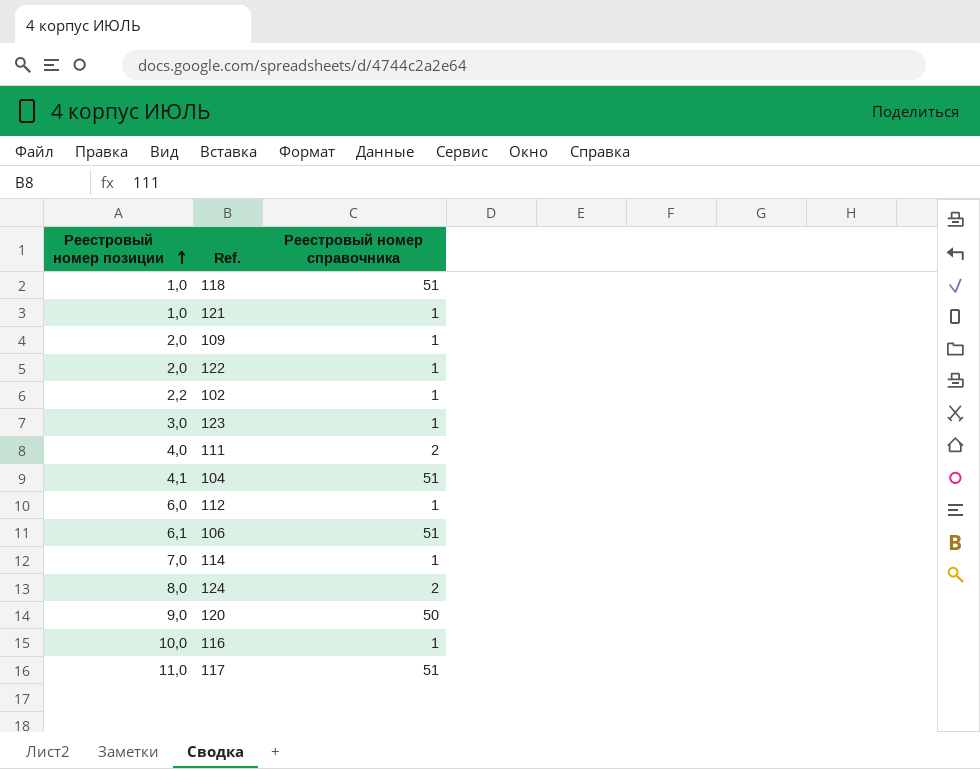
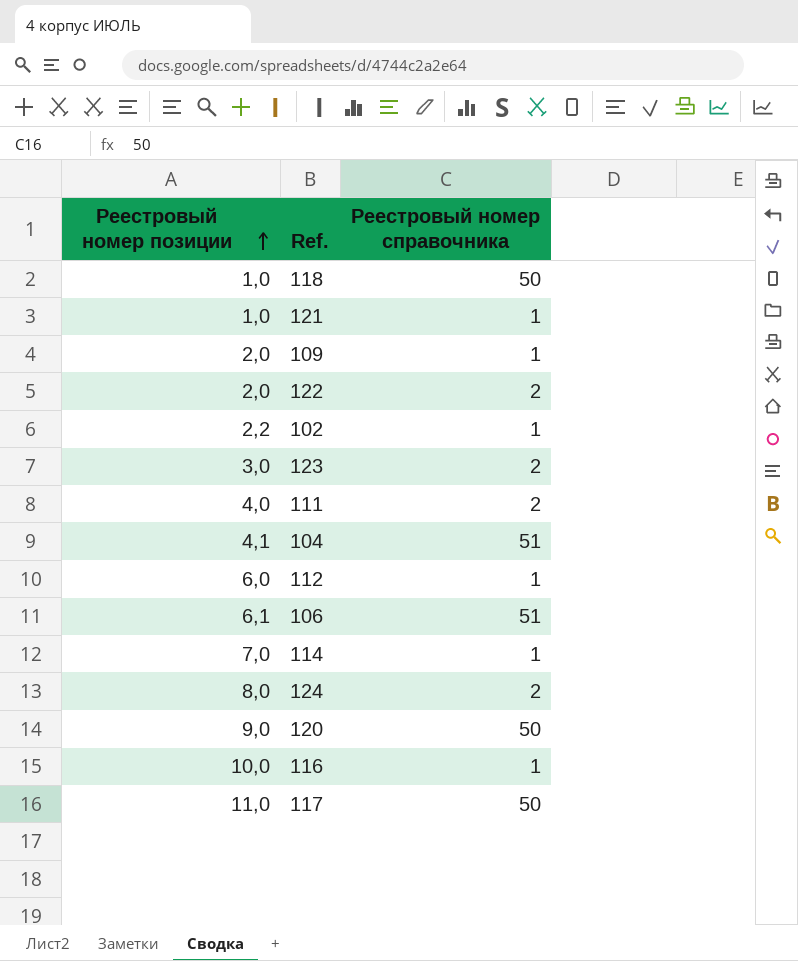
118 | Реестровый номер справочника: 51 -> 50
122 | Реестровый номер справочника: 1 -> 2
123 | Реестровый номер справочника: 1 -> 2
117 | Реестровый номер справочника: 51 -> 50

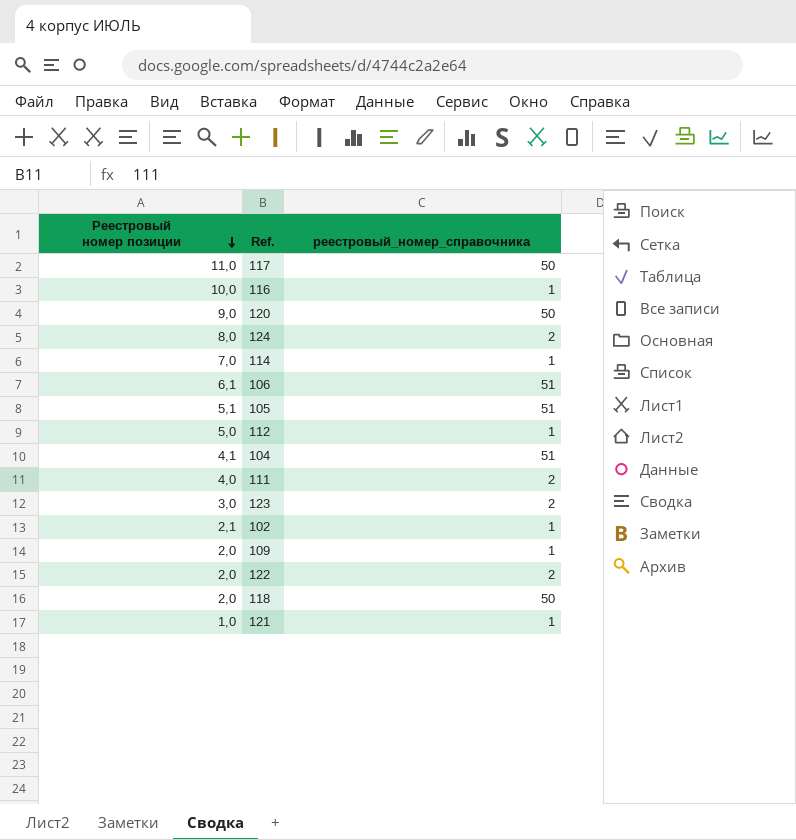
row order: Реестровый номер позиции ascending -> Реестровый номер позиции descending
column name: Реестровый номер справочника -> реестровый_номер_справочника
row 105: none -> 5,1 | 51
112 | Реестровый номер позиции: 6,0 -> 5,0
102 | Реестровый номер позиции: 2,2 -> 2,1
118 | Реестровый номер позиции: 1,0 -> 2,0

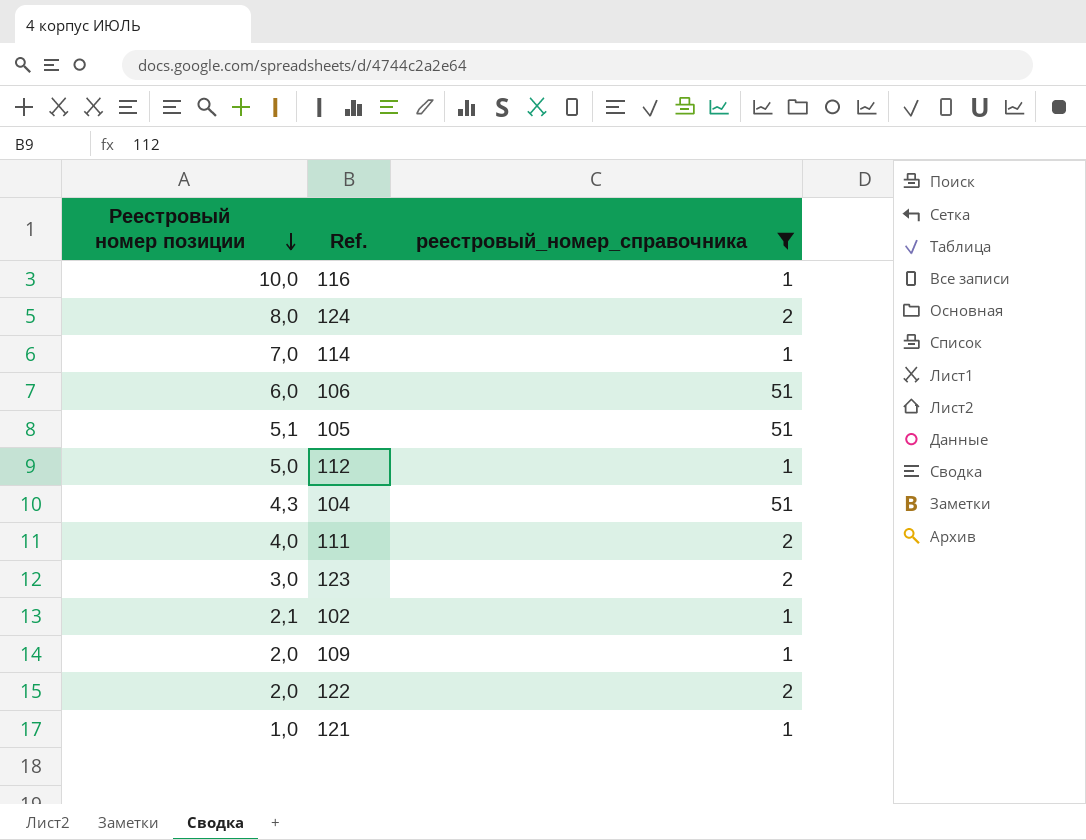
filter: none -> реестровый_номер_справочника != 50
106 | Реестровый номер позиции: 6,1 -> 6,0
104 | Реестровый номер позиции: 4,1 -> 4,3

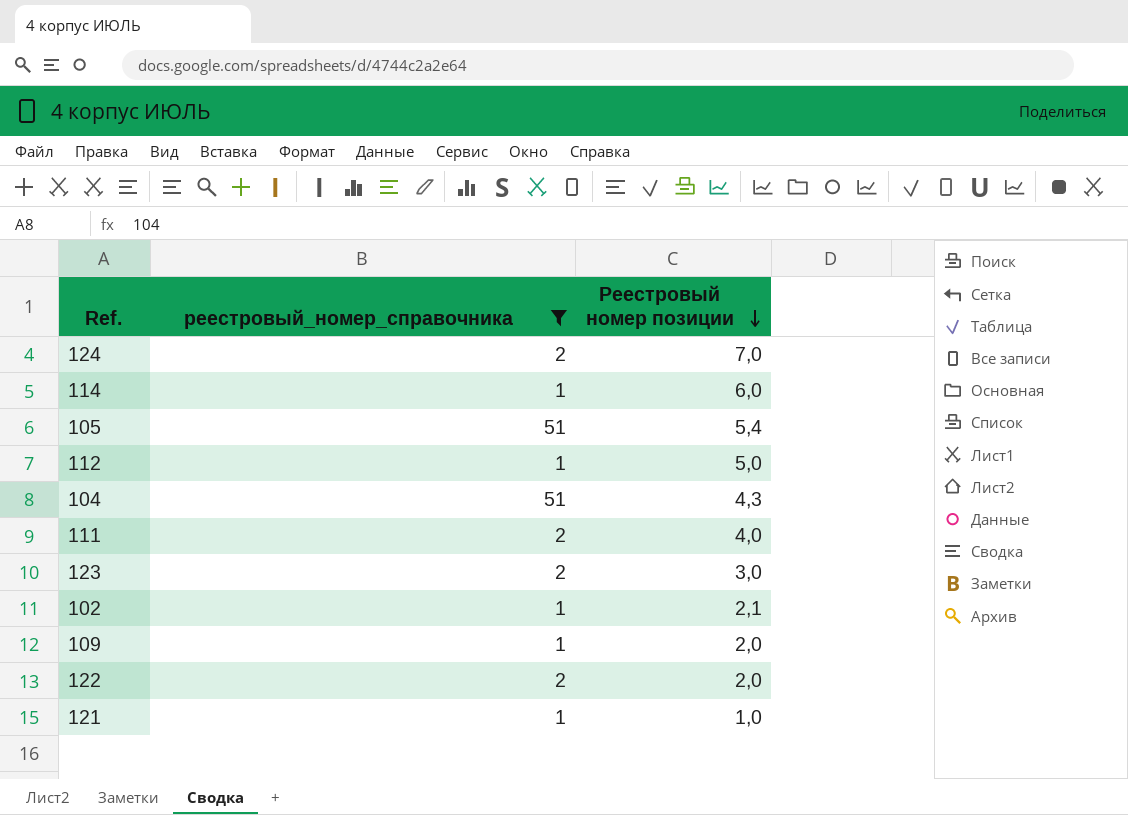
column Реестровый номер позиции | position: 1 -> 3
row 116: 10,0 | 1 -> none
row 106: 6,0 | 51 -> none
124 | Реестровый номер позиции: 8,0 -> 7,0
114 | Реестровый номер позиции: 7,0 -> 6,0
105 | Реестровый номер позиции: 5,1 -> 5,4

